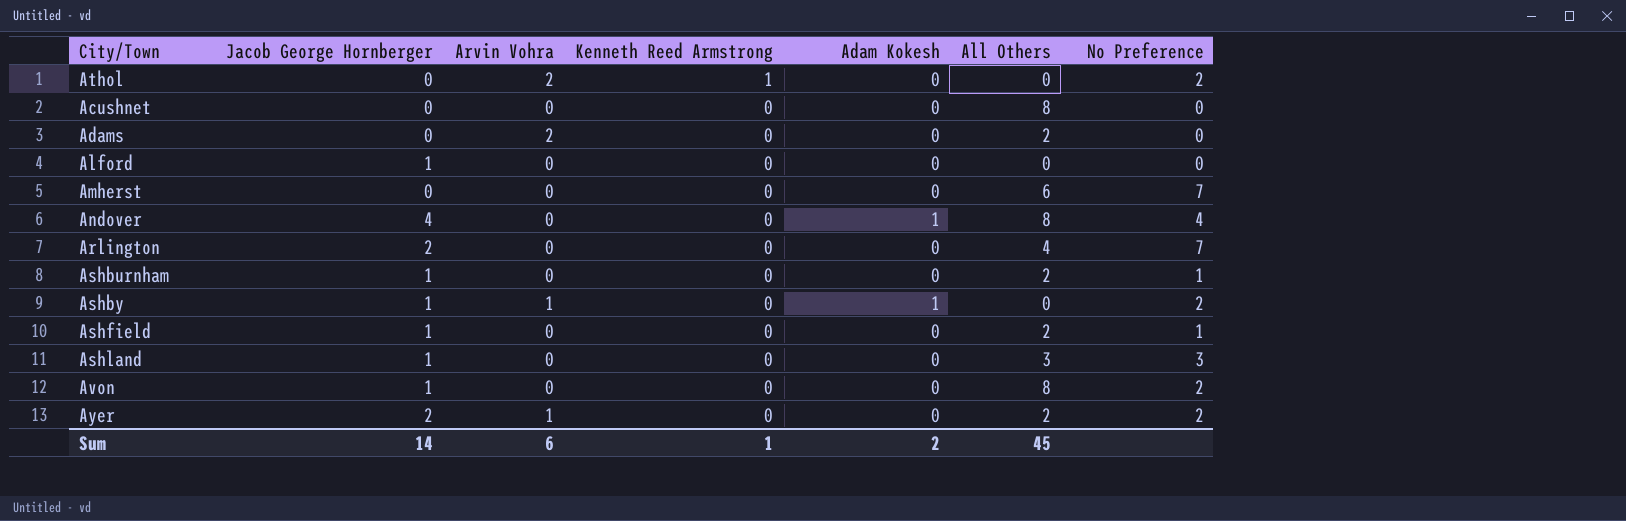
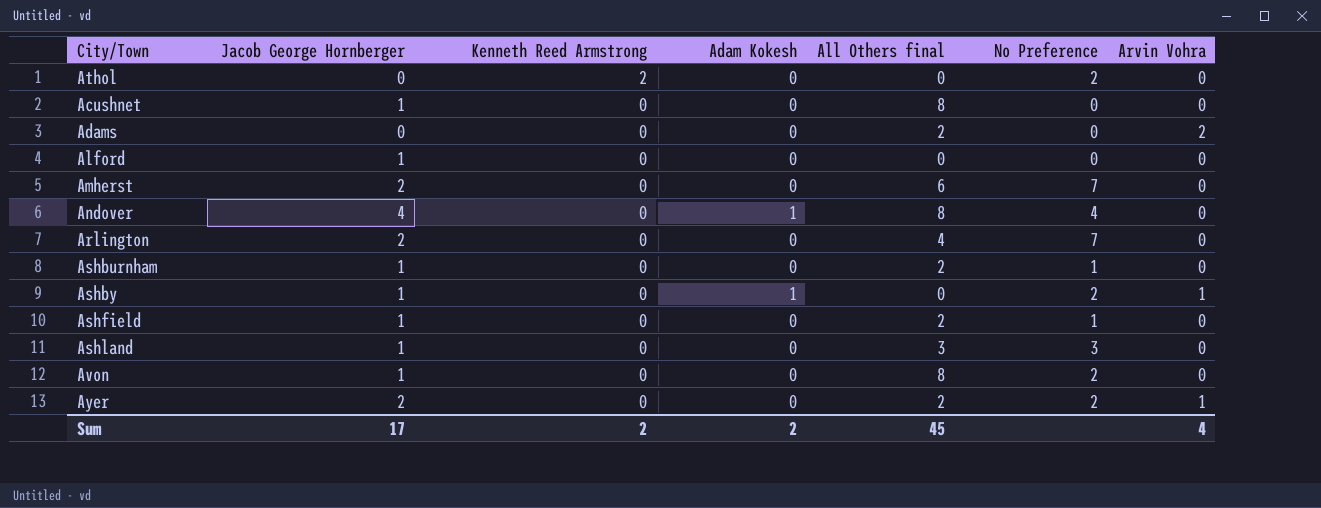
column name: All Others -> All Others final
column Arvin Vohra | position: 3 -> 7
Athol | Kenneth Reed Armstrong: 1 -> 2
Athol | Arvin Vohra: 2 -> 0
Acushnet | Jacob George Hornberger: 0 -> 1
Amherst | Jacob George Hornberger: 0 -> 2
Sum | Jacob George Hornberger: 14 -> 17
Sum | Kenneth Reed Armstrong: 1 -> 2
Sum | Arvin Vohra: 6 -> 4

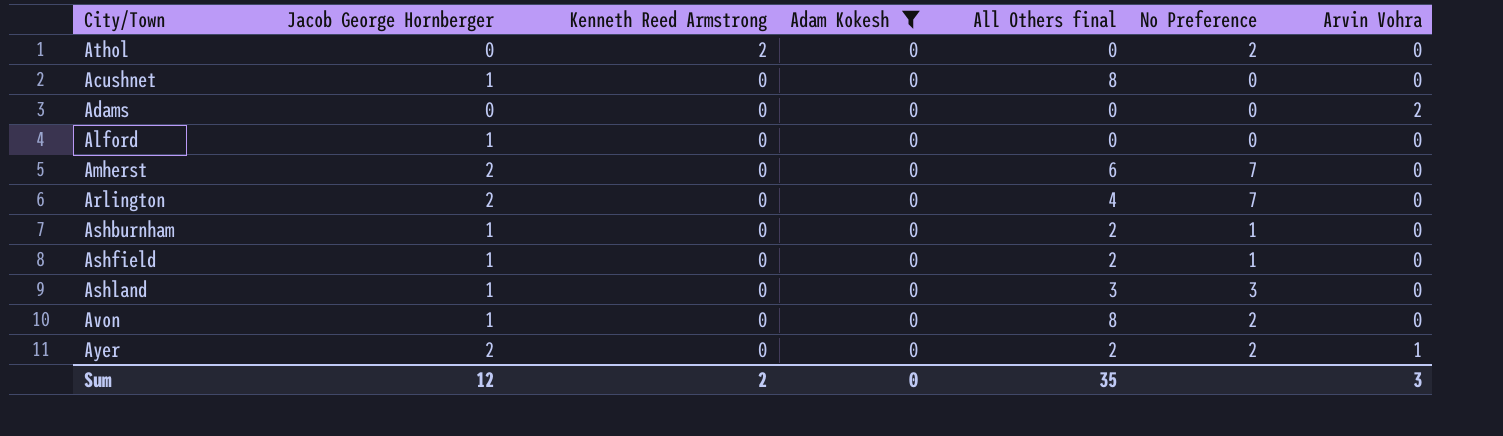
filter: none -> Adam Kokesh = 0
Adams | All Others final: 2 -> 0
Sum | Jacob George Hornberger: 17 -> 12
Sum | Adam Kokesh: 2 -> 0
Sum | All Others final: 45 -> 35
Sum | Arvin Vohra: 4 -> 3

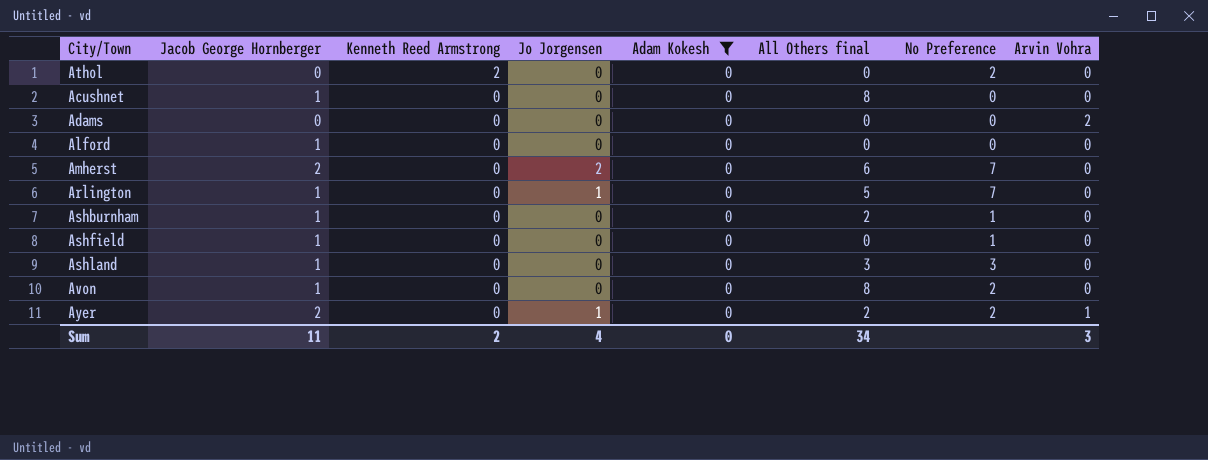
column Jo Jorgensen | position: none -> 4
Arlington | Jacob George Hornberger: 2 -> 1
Arlington | All Others final: 4 -> 5
Ashfield | All Others final: 2 -> 0
Sum | Jacob George Hornberger: 12 -> 11
Sum | All Others final: 35 -> 34

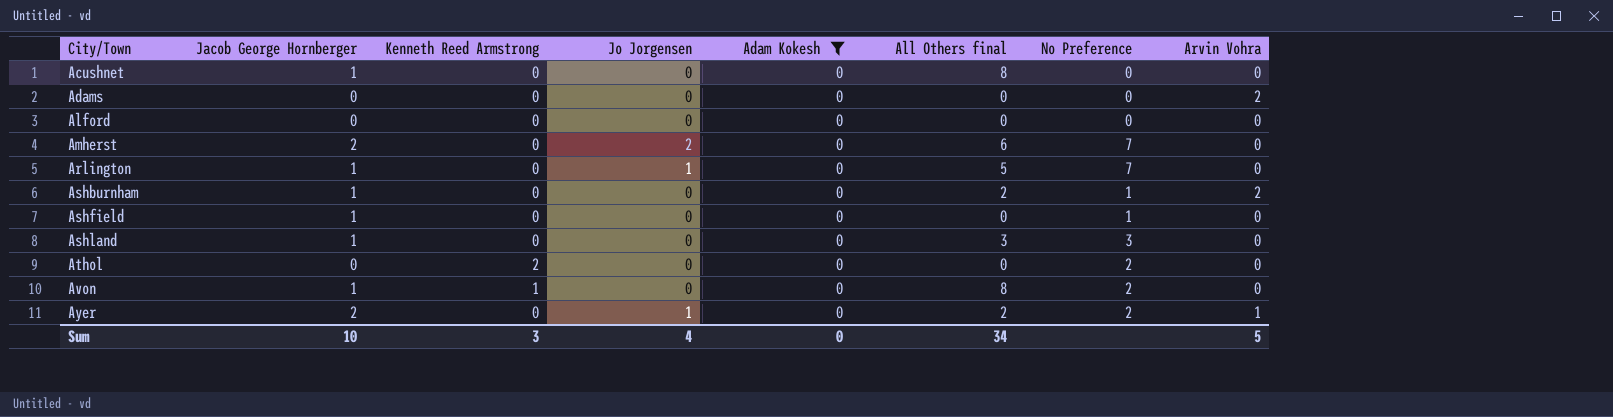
row order: Kenneth Reed Armstrong descending -> City/Town ascending
Alford | Jacob George Hornberger: 1 -> 0
Ashburnham | Arvin Vohra: 0 -> 2
Avon | Kenneth Reed Armstrong: 0 -> 1
Sum | Jacob George Hornberger: 11 -> 10
Sum | Kenneth Reed Armstrong: 2 -> 3
Sum | Arvin Vohra: 3 -> 5

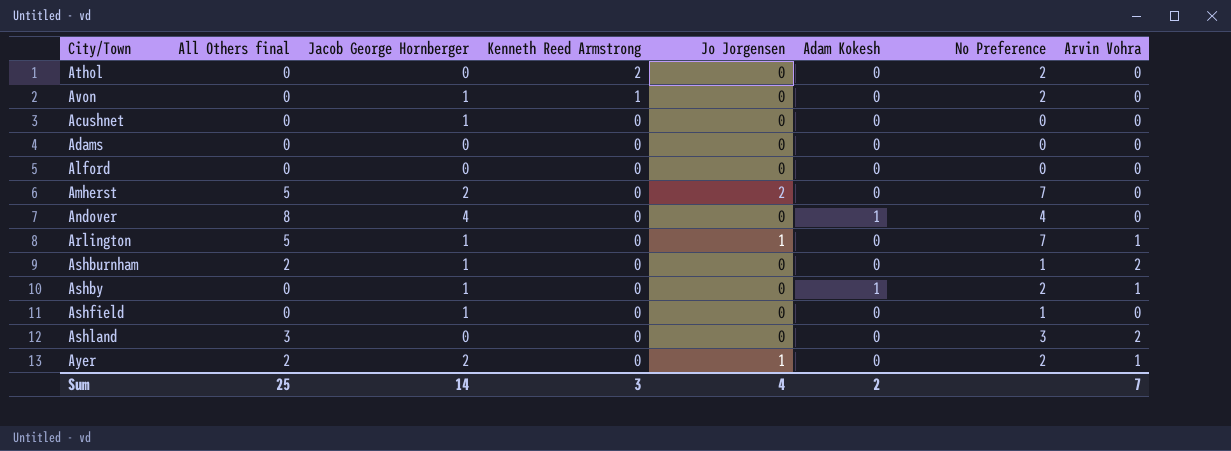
filter: Adam Kokesh = 0 -> none
row order: City/Town ascending -> Kenneth Reed Armstrong descending
column All Others final | position: 6 -> 2
Avon | All Others final: 8 -> 0
Acushnet | All Others final: 8 -> 0
Adams | Arvin Vohra: 2 -> 0
Amherst | All Others final: 6 -> 5
Arlington | Arvin Vohra: 0 -> 1
Ashland | Jacob George Hornberger: 1 -> 0
Ashland | Arvin Vohra: 0 -> 2
Sum | All Others final: 34 -> 25
Sum | Jacob George Hornberger: 10 -> 14
Sum | Adam Kokesh: 0 -> 2
Sum | Arvin Vohra: 5 -> 7

